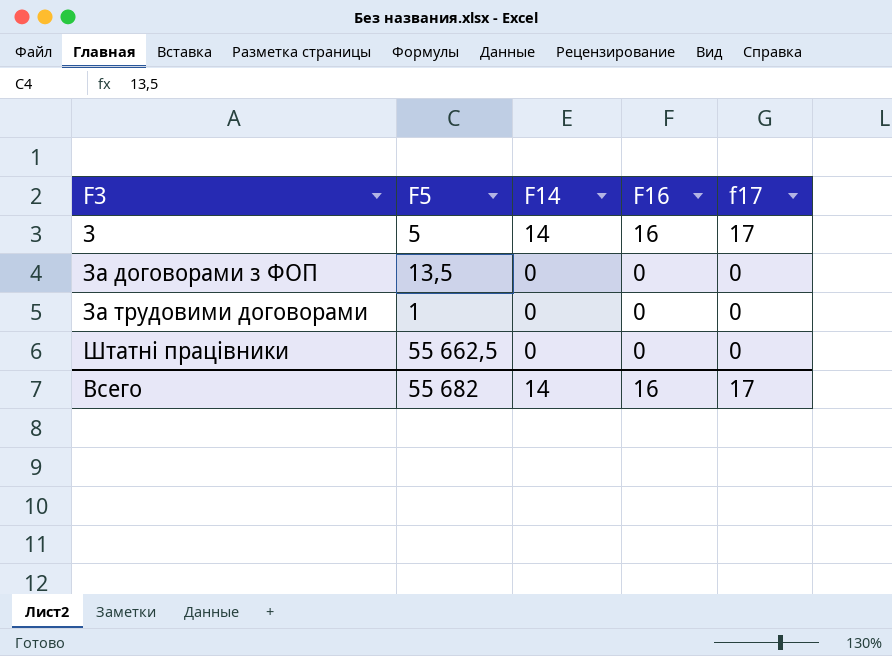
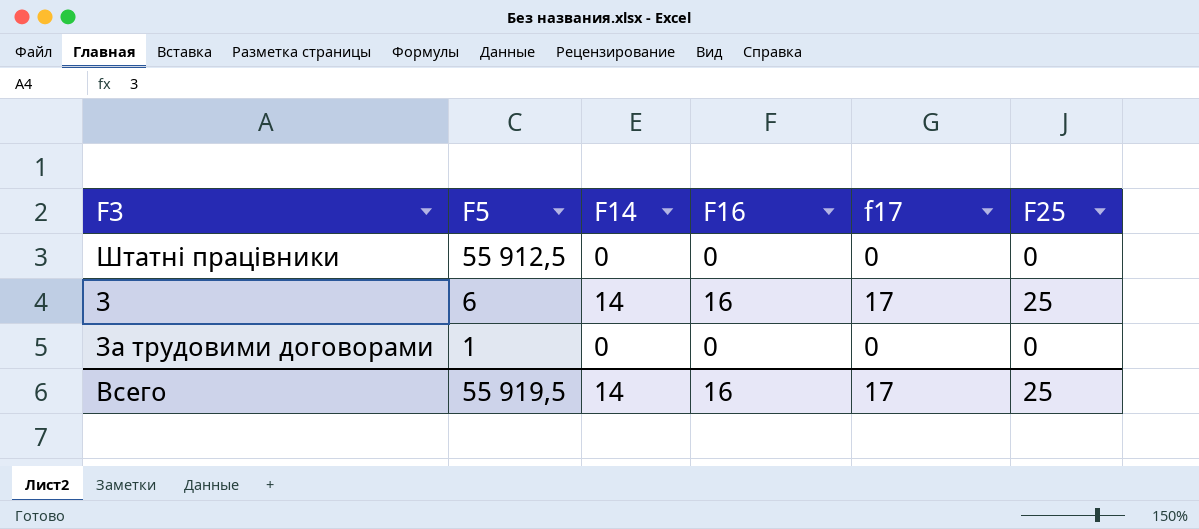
row order: F3 ascending -> F5 descending
column F25 | position: none -> 6
row За договорами з ФОП: 13,5 | 0 | 0 | 0 -> none
Штатні працівники | F5: 55 662,5 -> 55 912,5
3 | F5: 5 -> 6
Всего | F5: 55 682 -> 55 919,5

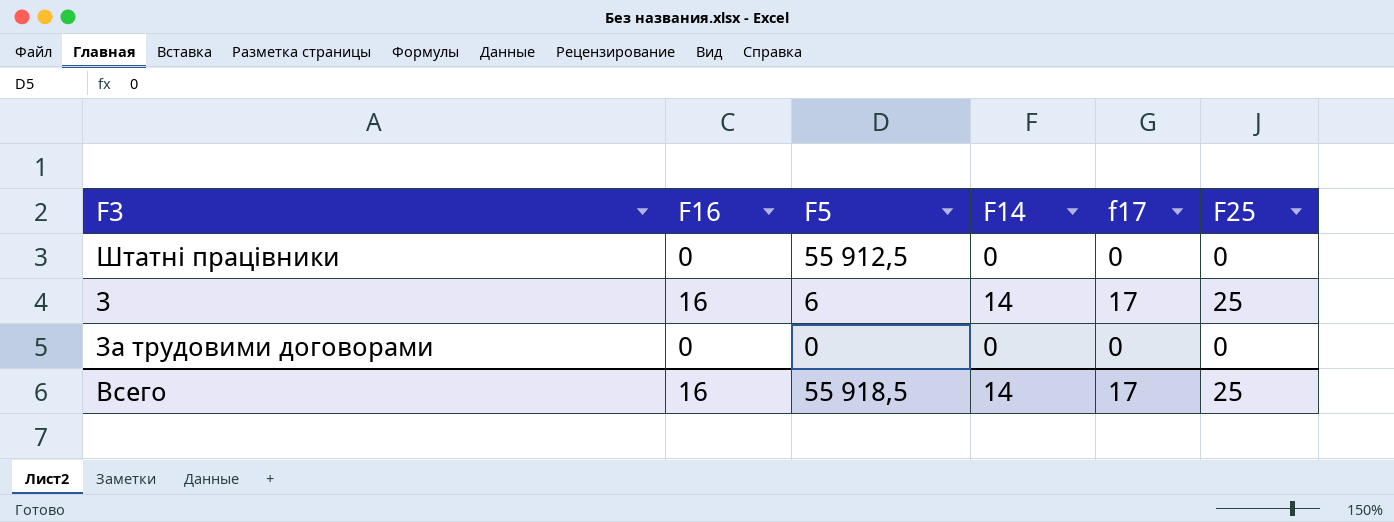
column F16 | position: 4 -> 2
За трудовими договорами | F5: 1 -> 0
Всего | F5: 55 919,5 -> 55 918,5

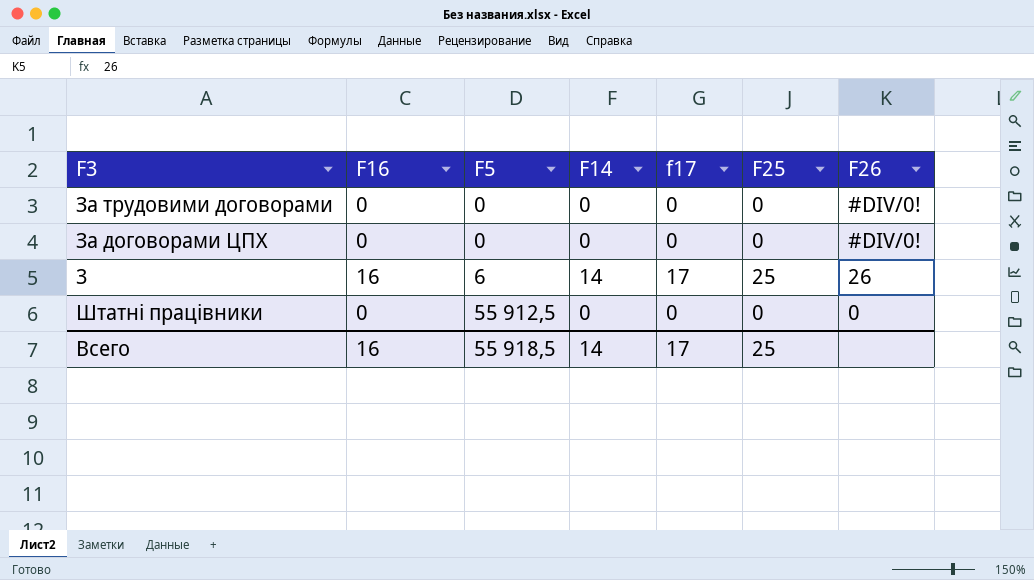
row order: F5 descending -> F5 ascending
column F26 | position: none -> 7
row За договорами ЦПХ: none -> 0 | 0 | 0 | 0 | 0 | #DIV/0!

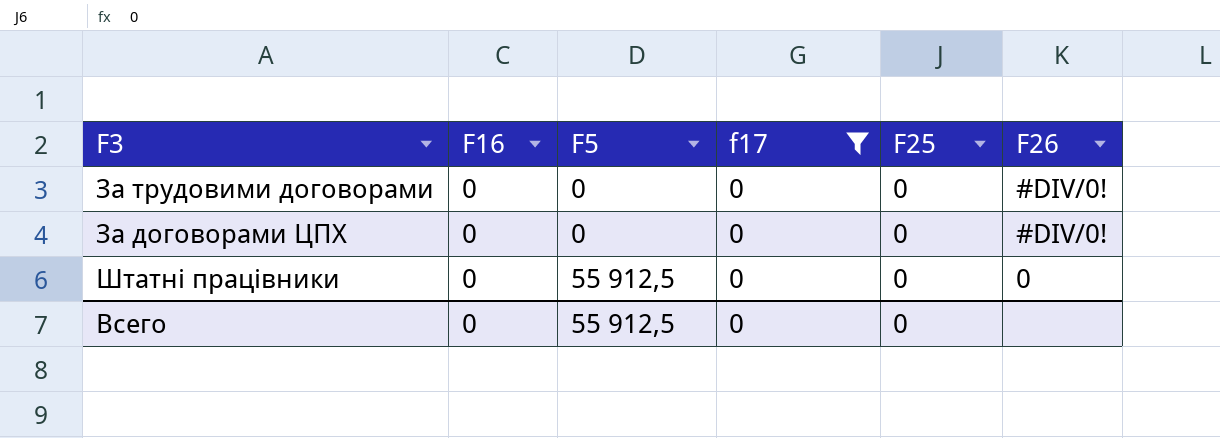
filter: none -> f17 = 0
column F14 | position: 4 -> none
Всего | F16: 16 -> 0
Всего | F5: 55 918,5 -> 55 912,5
Всего | f17: 17 -> 0
Всего | F25: 25 -> 0

